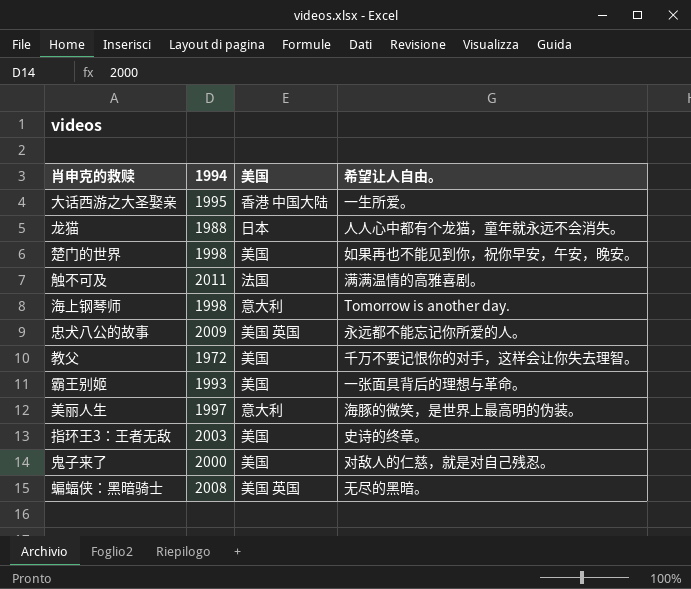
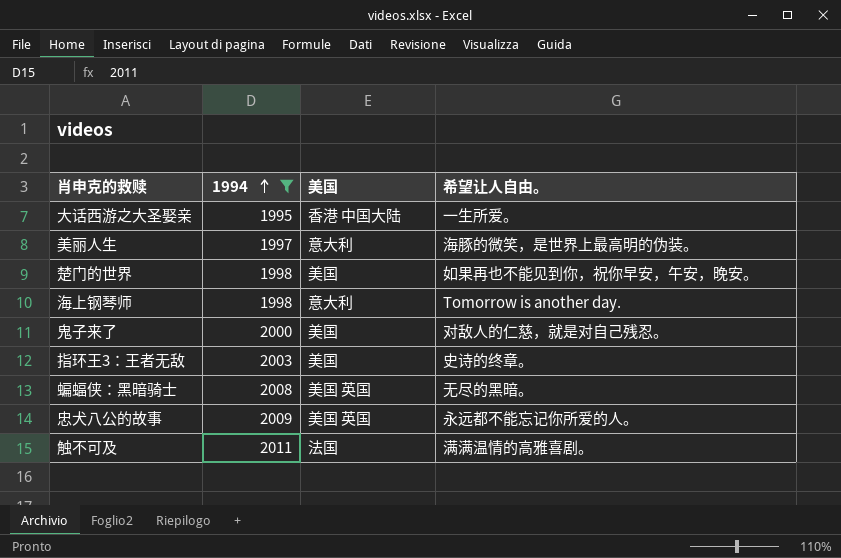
filter: none -> 1994 >= 1995
row order: none -> 1994 ascending

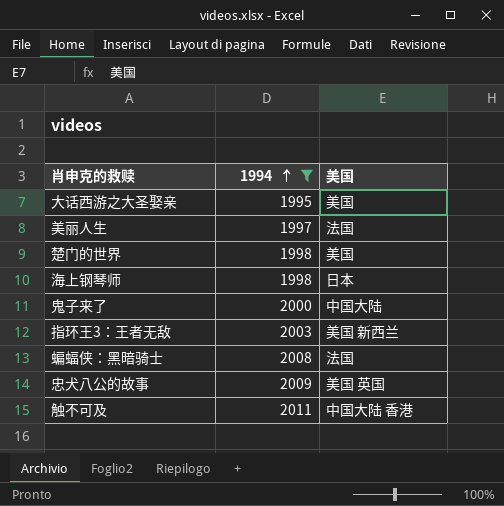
column 希望让人自由。 | position: 4 -> none
大话西游之大圣娶亲 | 美国: 香港 中国大陆 -> 美国
美丽人生 | 美国: 意大利 -> 法国
海上钢琴师 | 美国: 意大利 -> 日本
鬼子来了 | 美国: 美国 -> 中国大陆
指环王3：王者无敌 | 美国: 美国 -> 美国 新西兰
蝙蝠侠：黑暗骑士 | 美国: 美国 英国 -> 法国
触不可及 | 美国: 法国 -> 中国大陆 香港

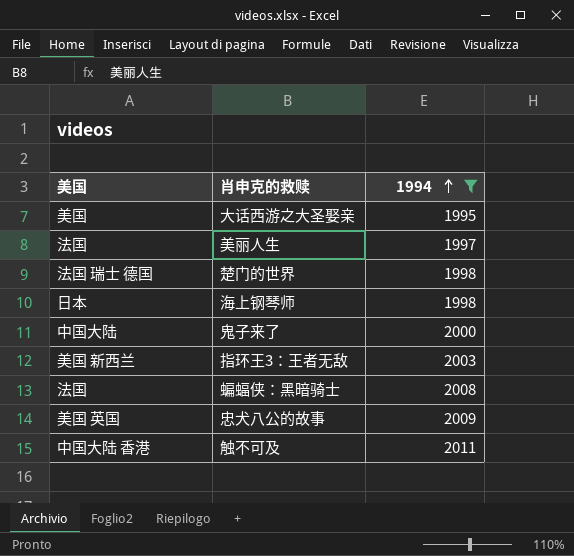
column 美国 | position: 3 -> 1
楚门的世界 | 美国: 美国 -> 法国 瑞士 德国

